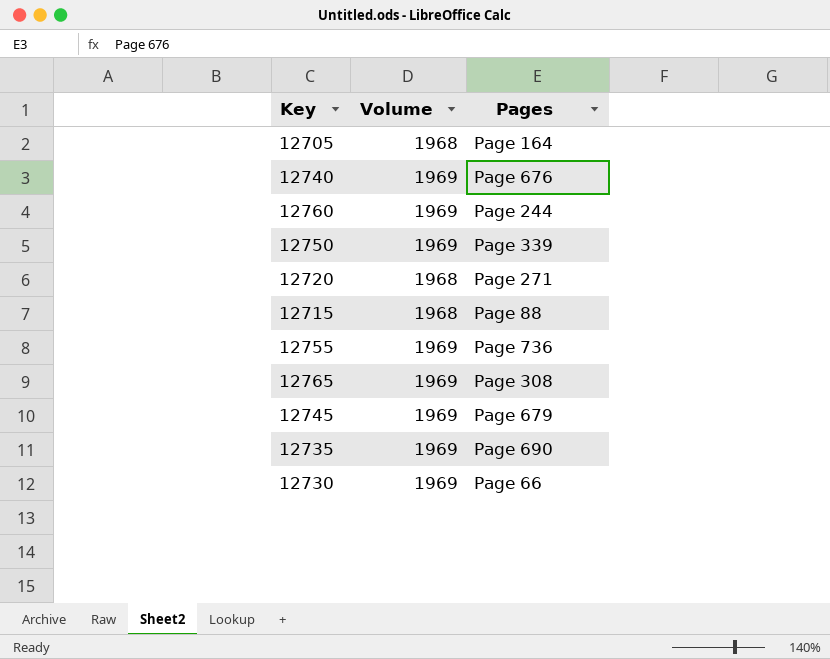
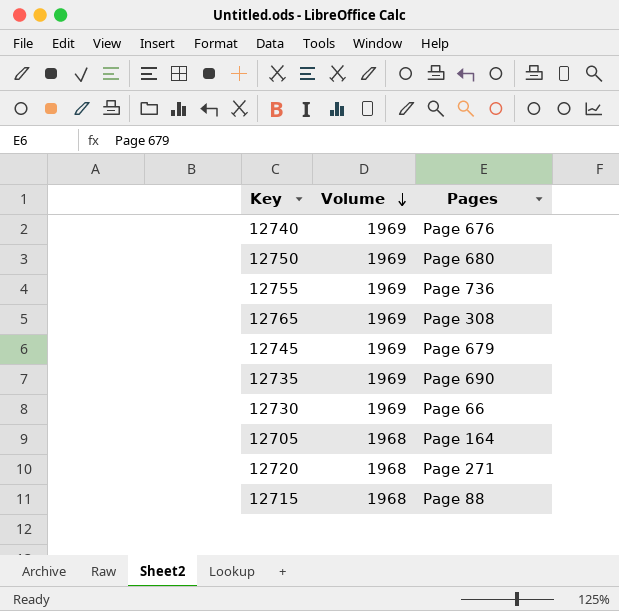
row order: none -> Volume descending
row 12760: 1969 | Page 244 -> none
12750 | Pages: Page 339 -> Page 680

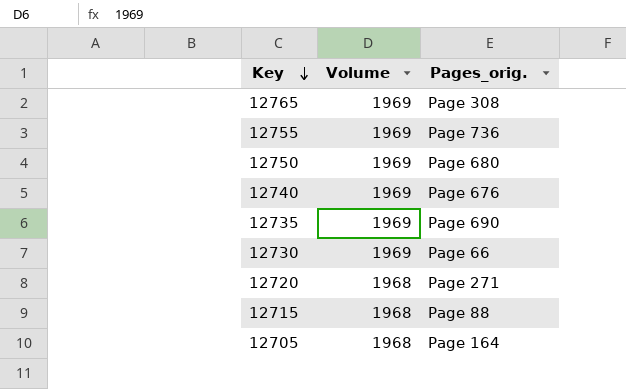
row order: Volume descending -> Key descending
column name: Pages -> Pages_orig.
row 12745: 1969 | Page 679 -> none

